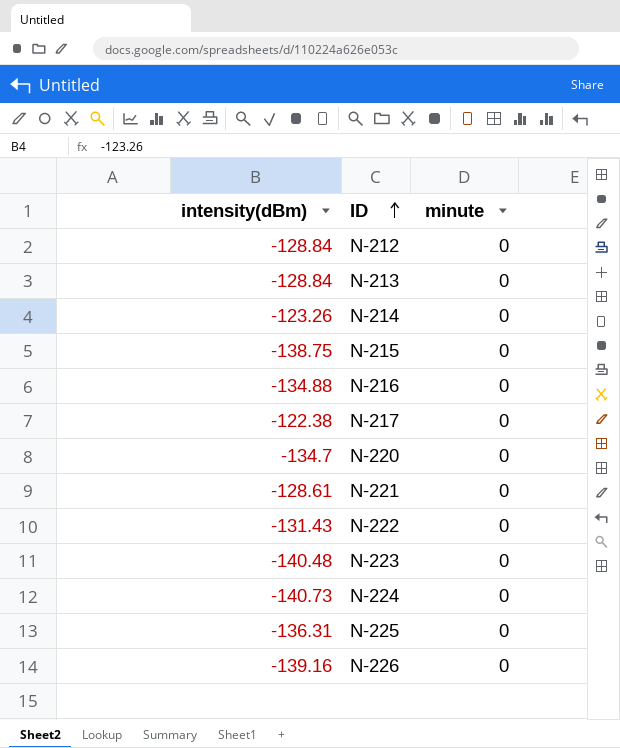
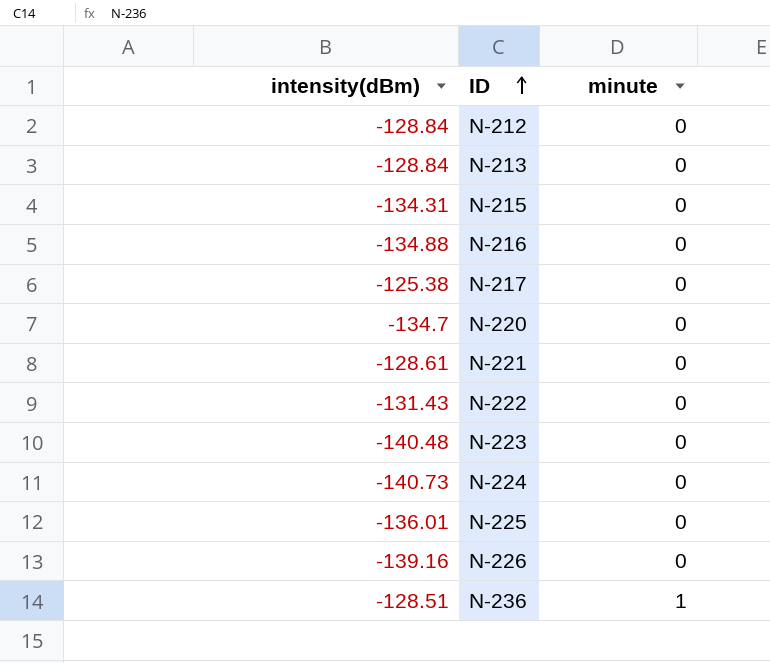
row N-214: -123.26 | 0 -> none
N-215 | intensity(dBm): -138.75 -> -134.31
N-217 | intensity(dBm): -122.38 -> -125.38
N-225 | intensity(dBm): -136.31 -> -136.01
row N-236: none -> -128.51 | 1

